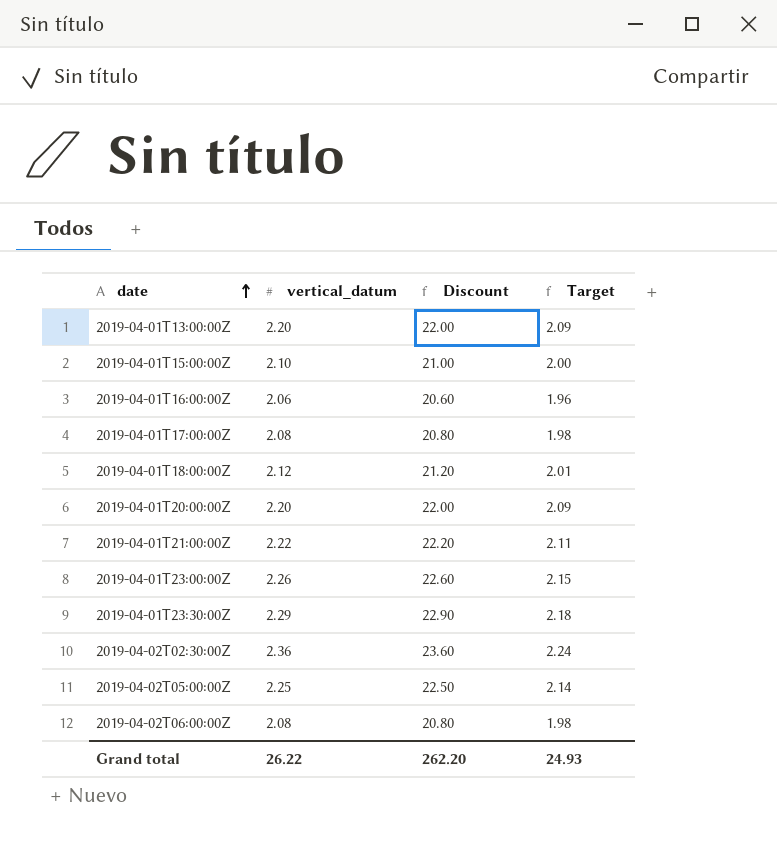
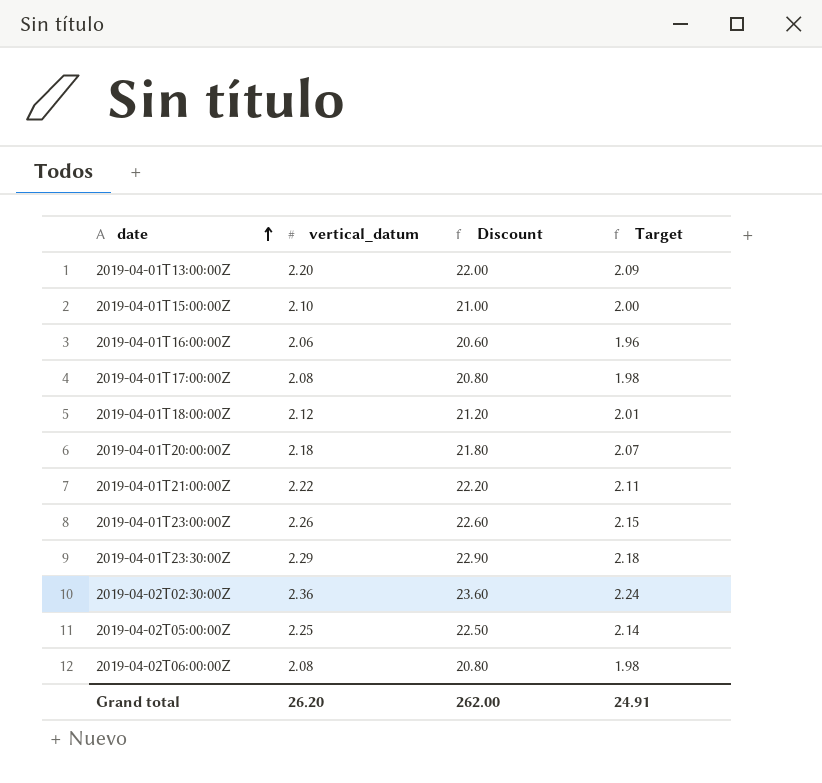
2019-04-01T20:00:00Z | vertical_datum: 2.20 -> 2.18
2019-04-01T20:00:00Z | Discount: 22.00 -> 21.80
2019-04-01T20:00:00Z | Target: 2.09 -> 2.07
Grand total | vertical_datum: 26.22 -> 26.20
Grand total | Discount: 262.20 -> 262.00
Grand total | Target: 24.93 -> 24.91

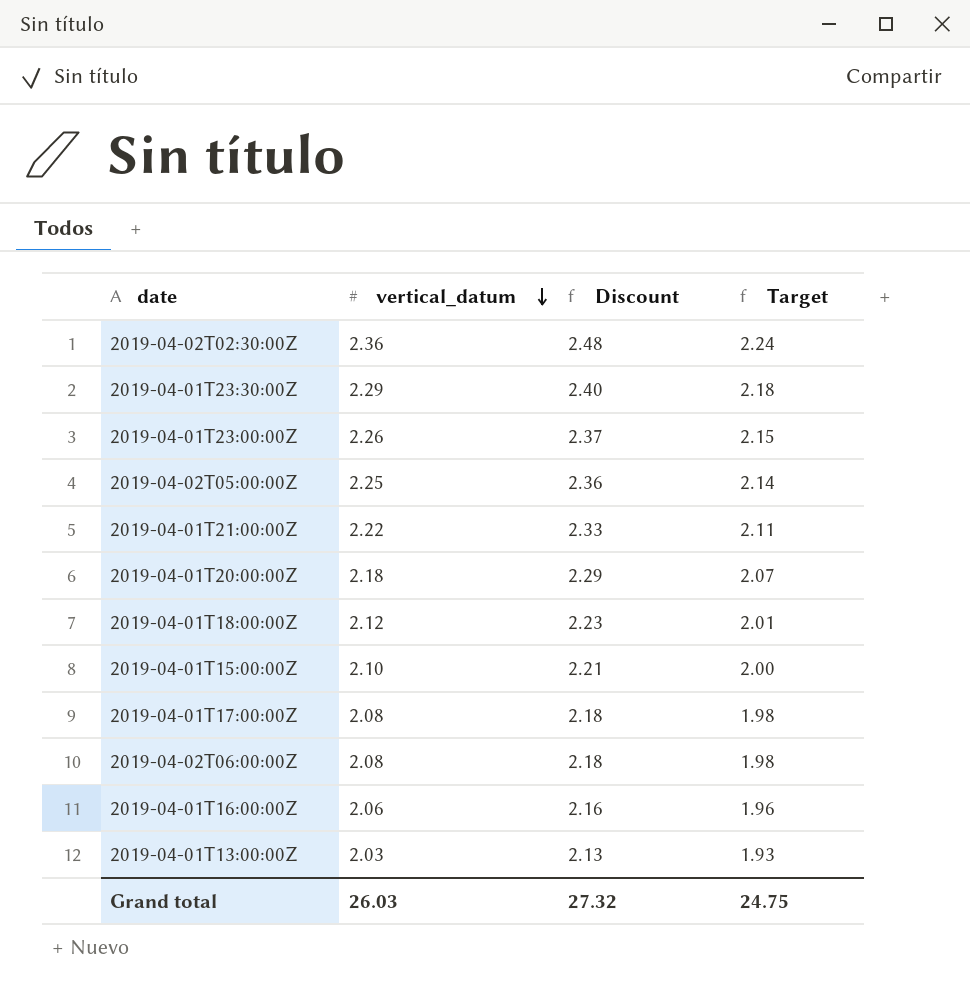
row order: date ascending -> vertical_datum descending
column Discount | formula: [vertical_datum] * 10 -> [vertical_datum] * 1.05
2019-04-01T13:00:00Z | vertical_datum: 2.20 -> 2.03
2019-04-01T13:00:00Z | Target: 2.09 -> 1.93
Grand total | vertical_datum: 26.20 -> 26.03
Grand total | Discount: 262.00 -> 27.32
Grand total | Target: 24.91 -> 24.75

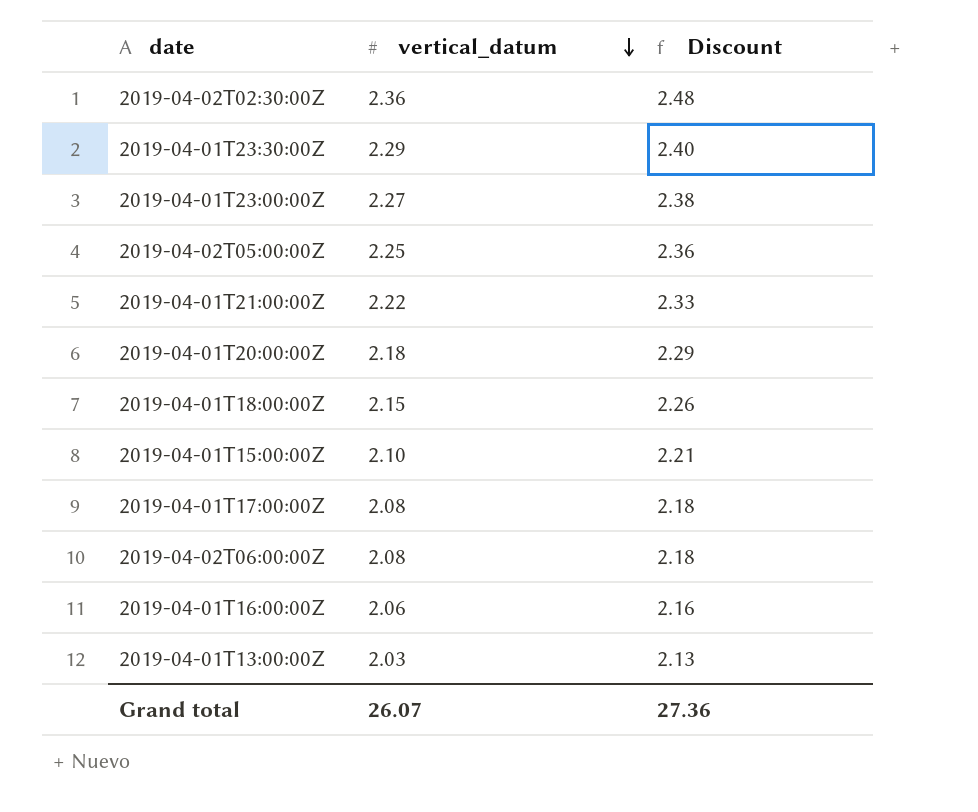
column Target | formula: [vertical_datum] * 0.95 -> none
2019-04-01T23:00:00Z | vertical_datum: 2.26 -> 2.27
2019-04-01T23:00:00Z | Discount: 2.37 -> 2.38
2019-04-01T18:00:00Z | vertical_datum: 2.12 -> 2.15
2019-04-01T18:00:00Z | Discount: 2.23 -> 2.26
Grand total | vertical_datum: 26.03 -> 26.07
Grand total | Discount: 27.32 -> 27.36

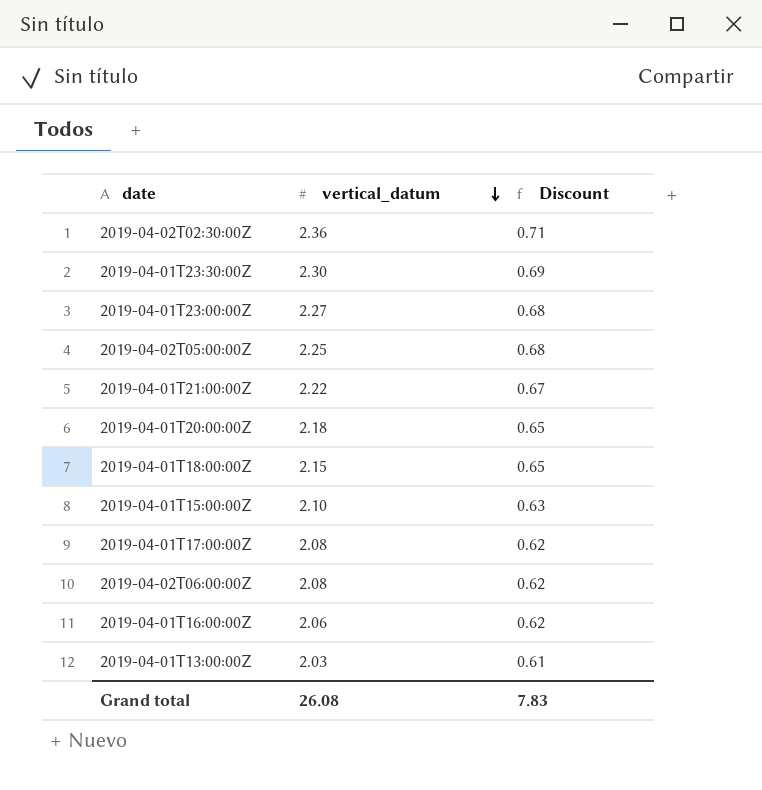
column Discount | formula: [vertical_datum] * 1.05 -> [vertical_datum] * 0.3
2019-04-01T23:30:00Z | vertical_datum: 2.29 -> 2.30
Grand total | vertical_datum: 26.07 -> 26.08
Grand total | Discount: 27.36 -> 7.83

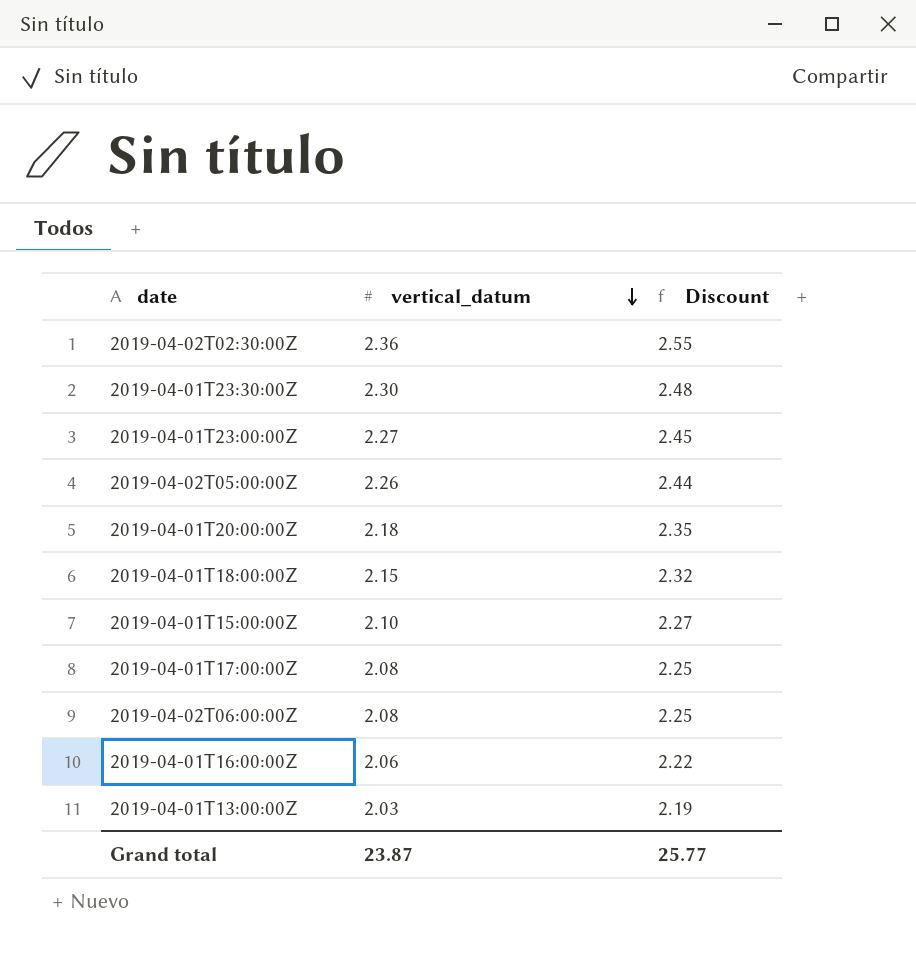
column Discount | formula: [vertical_datum] * 0.3 -> [vertical_datum] * 1.08
row 2019-04-01T21:00:00Z: 2.22 | 0.67 -> none
2019-04-02T05:00:00Z | vertical_datum: 2.25 -> 2.26
Grand total | vertical_datum: 26.08 -> 23.87
Grand total | Discount: 7.83 -> 25.77

